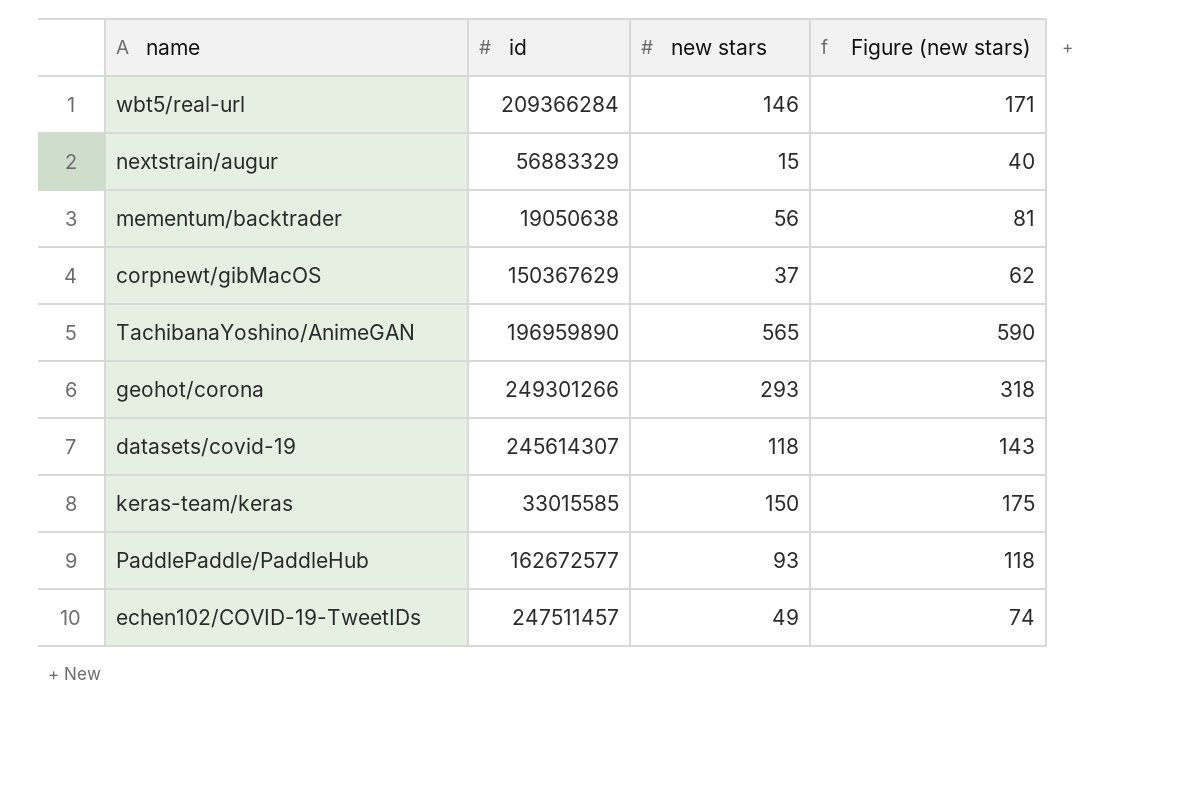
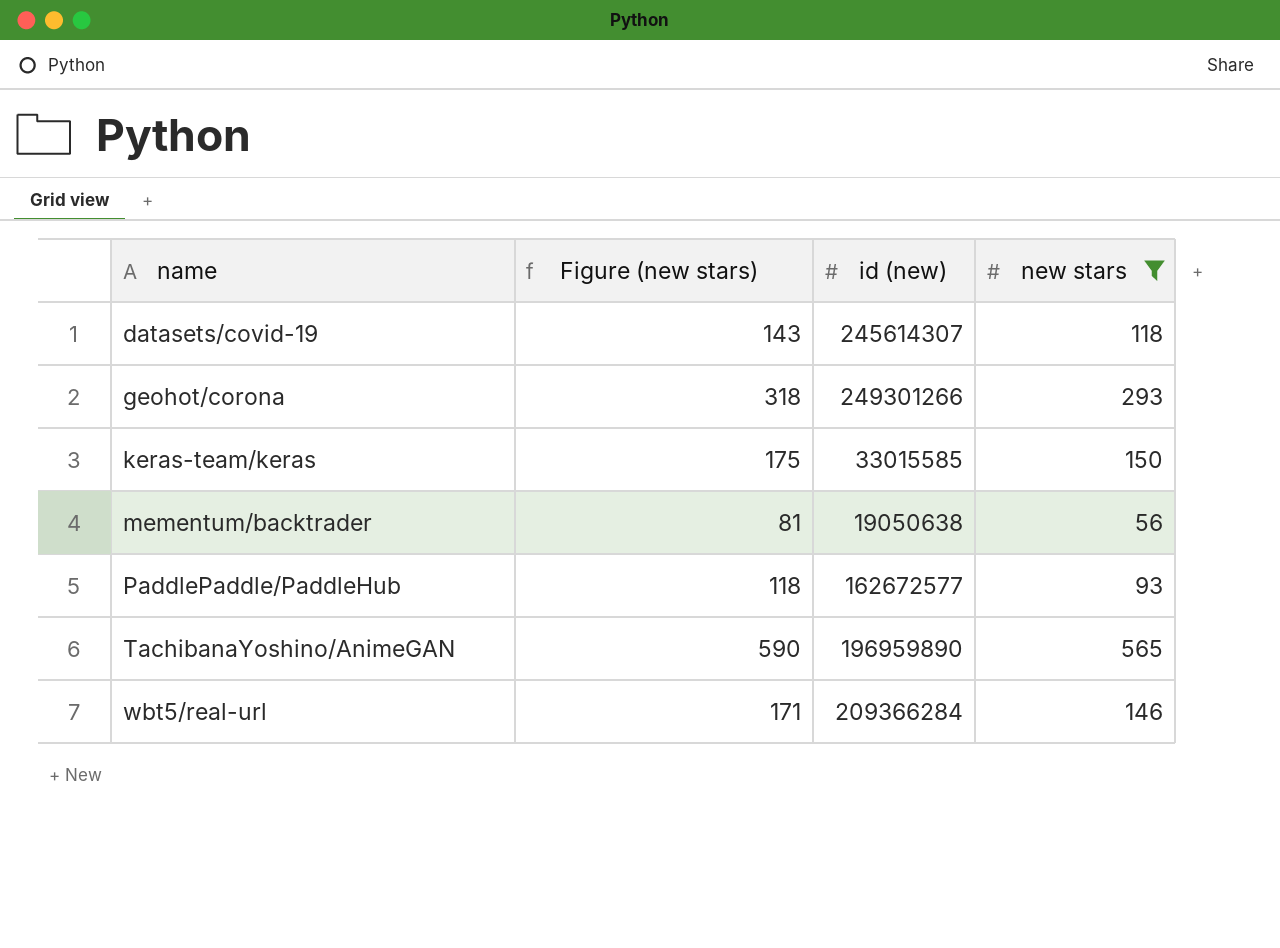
filter: none -> new stars >= 56
row order: none -> name ascending
column Figure (new stars) | position: 4 -> 2
column name: id -> id (new)

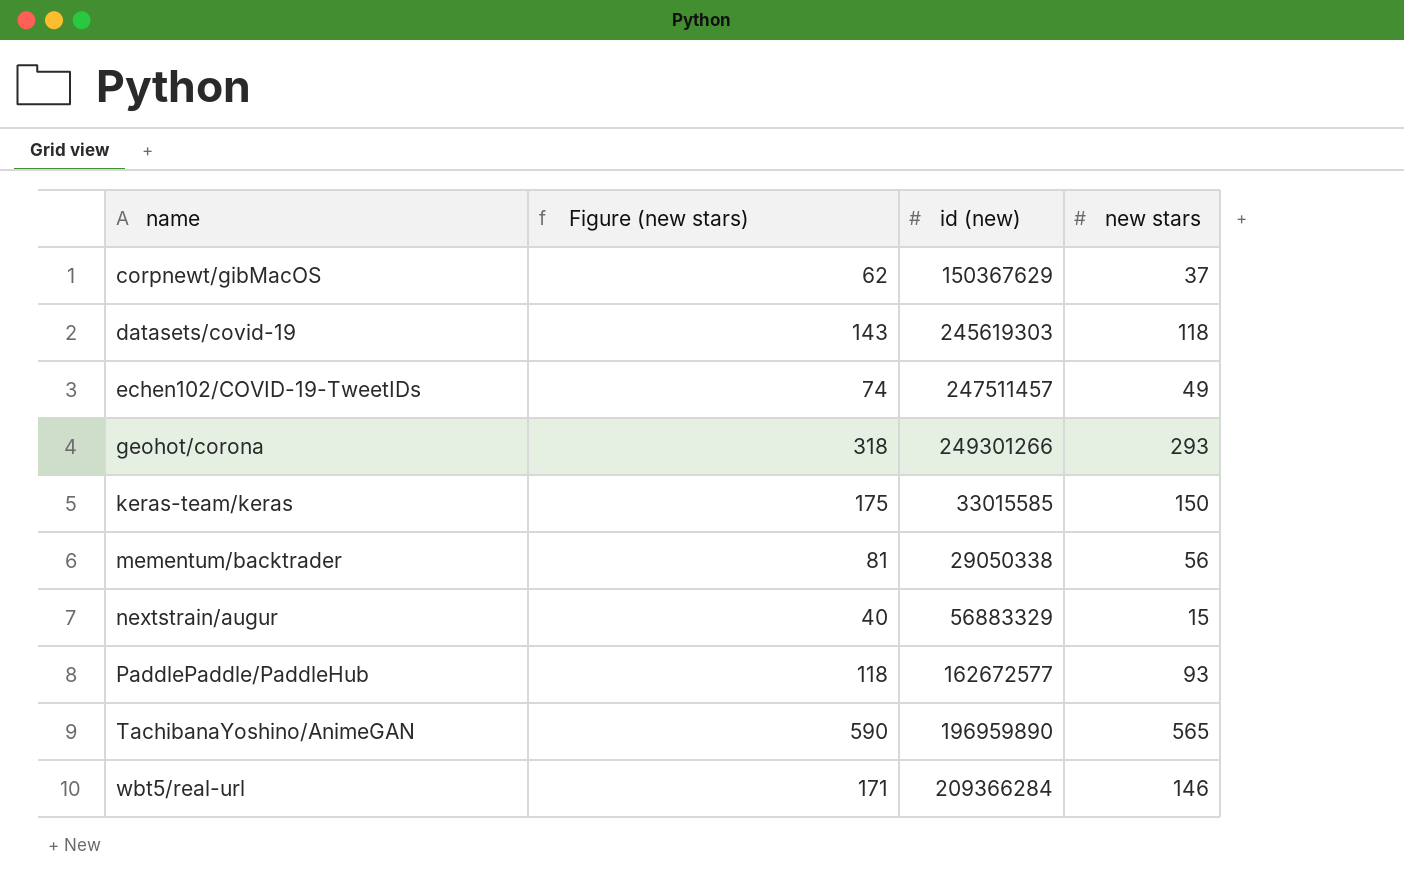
filter: new stars >= 56 -> none
datasets/covid-19 | id (new): 245614307 -> 245619303
mementum/backtrader | id (new): 19050638 -> 29050338

